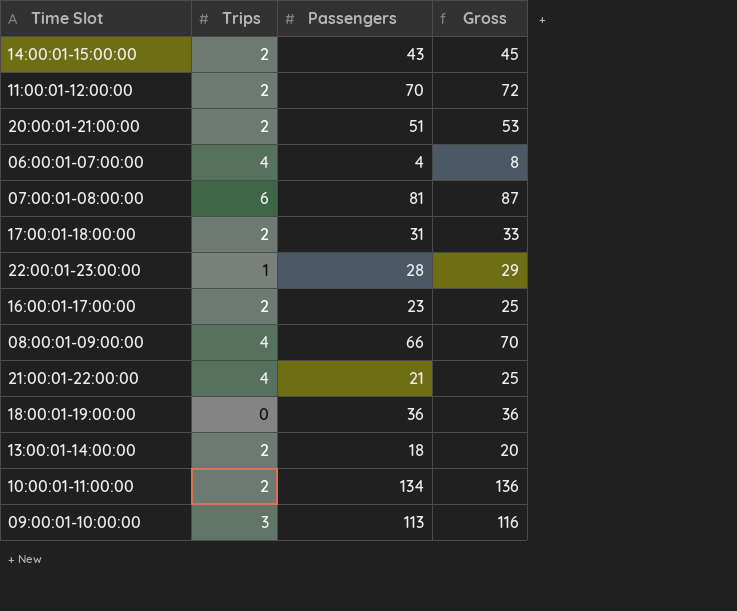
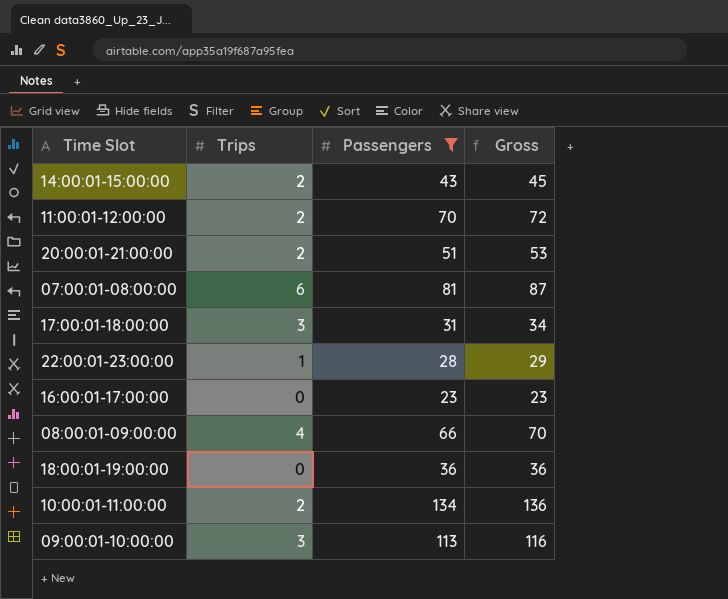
filter: none -> Passengers >= 23
17:00:01-18:00:00 | Trips: 2 -> 3
17:00:01-18:00:00 | Gross: 33 -> 34
16:00:01-17:00:00 | Trips: 2 -> 0
16:00:01-17:00:00 | Gross: 25 -> 23

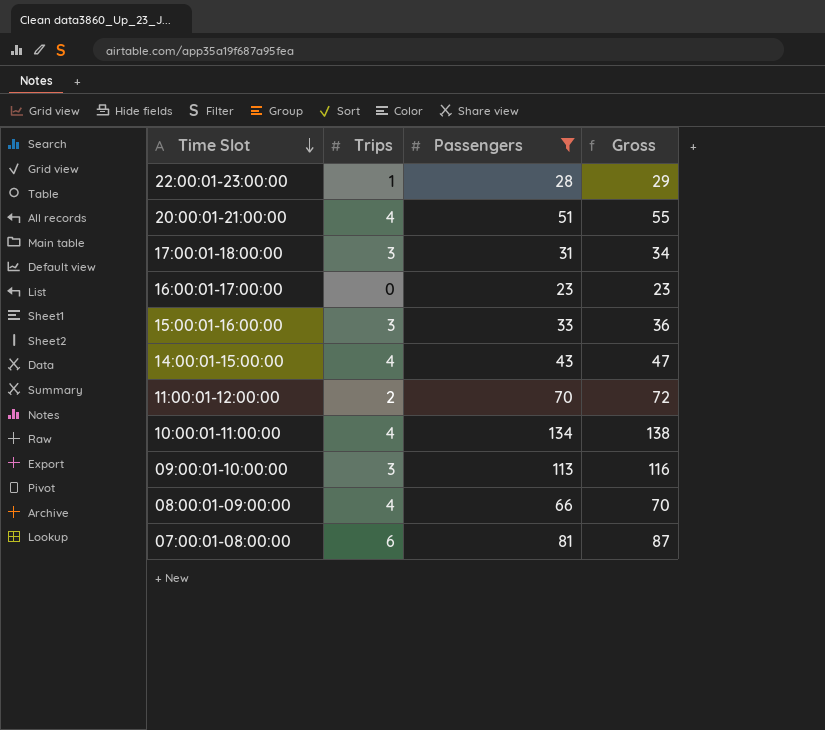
row order: none -> Time Slot descending
row 18:00:01-19:00:00: 0 | 36 | 36 -> none
20:00:01-21:00:00 | Trips: 2 -> 4
20:00:01-21:00:00 | Gross: 53 -> 55
row 15:00:01-16:00:00: none -> 3 | 33 | 36
14:00:01-15:00:00 | Trips: 2 -> 4
14:00:01-15:00:00 | Gross: 45 -> 47
10:00:01-11:00:00 | Trips: 2 -> 4
10:00:01-11:00:00 | Gross: 136 -> 138

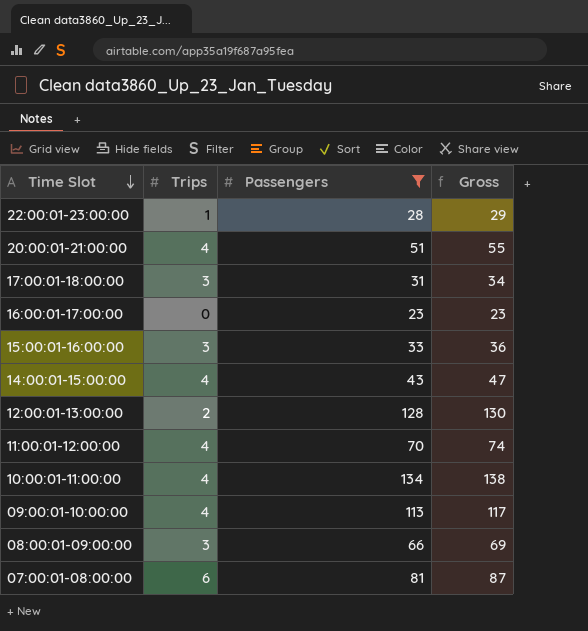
row 12:00:01-13:00:00: none -> 2 | 128 | 130
11:00:01-12:00:00 | Trips: 2 -> 4
11:00:01-12:00:00 | Gross: 72 -> 74
09:00:01-10:00:00 | Trips: 3 -> 4
09:00:01-10:00:00 | Gross: 116 -> 117
08:00:01-09:00:00 | Trips: 4 -> 3
08:00:01-09:00:00 | Gross: 70 -> 69

